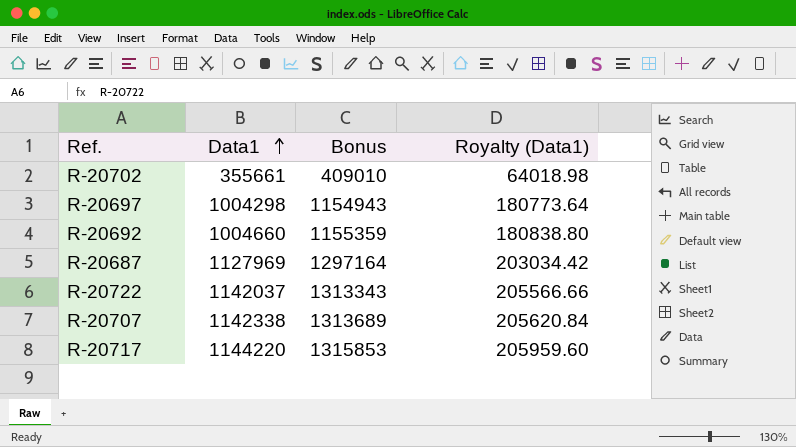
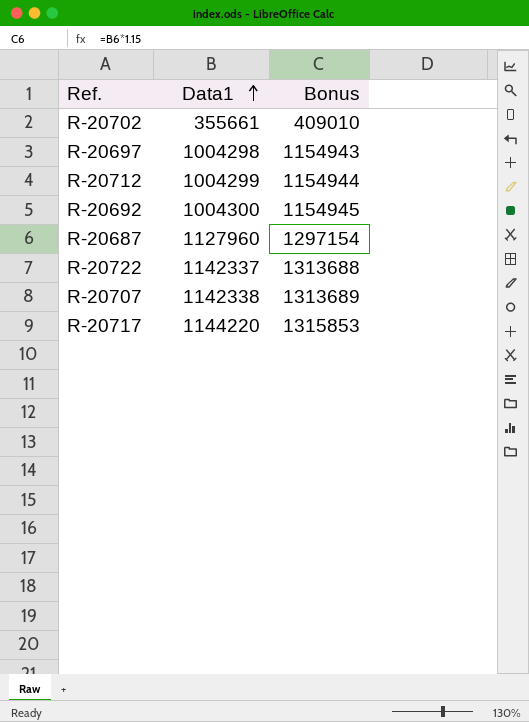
column Royalty (Data1) | formula: [Data1] * 0.18 -> none
row R-20712: none -> 1004299 | 1154944
R-20692 | Data1: 1004660 -> 1004300
R-20692 | Bonus: 1155359 -> 1154945
R-20687 | Data1: 1127969 -> 1127960
R-20687 | Bonus: 1297164 -> 1297154
R-20722 | Data1: 1142037 -> 1142337
R-20722 | Bonus: 1313343 -> 1313688

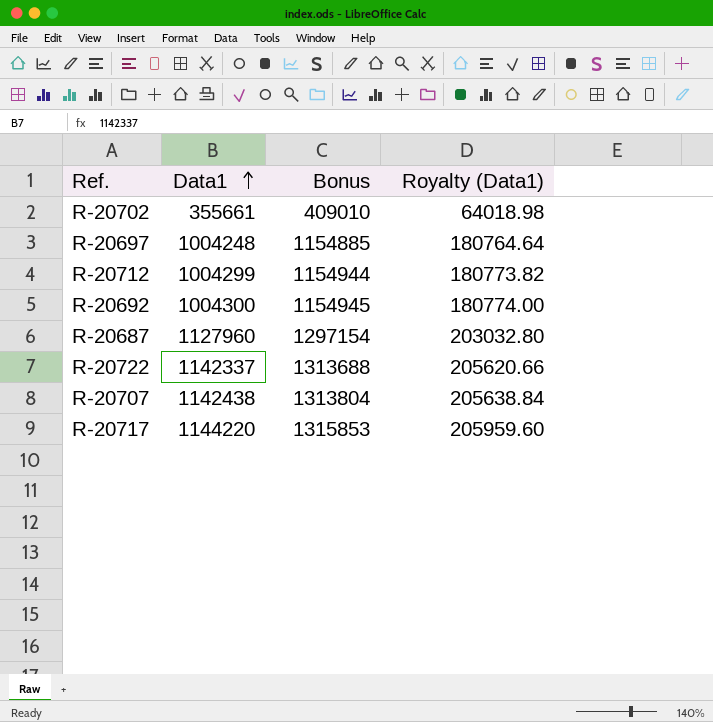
column Royalty (Data1) | formula: none -> [Data1] * 0.18
R-20697 | Data1: 1004298 -> 1004248
R-20697 | Bonus: 1154943 -> 1154885
R-20707 | Data1: 1142338 -> 1142438
R-20707 | Bonus: 1313689 -> 1313804

